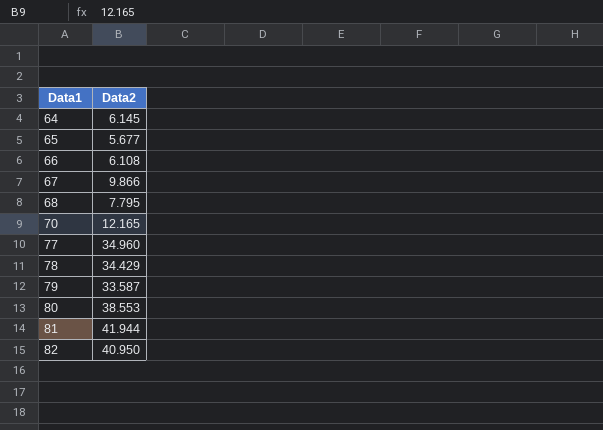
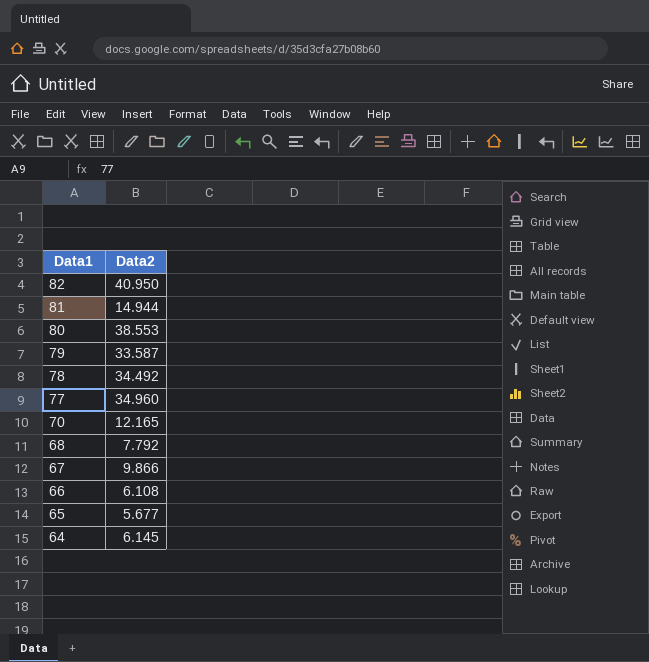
row order: Data1 ascending -> Data1 descending
81 | Data2: 41.944 -> 14.944
78 | Data2: 34.429 -> 34.492
68 | Data2: 7.795 -> 7.792

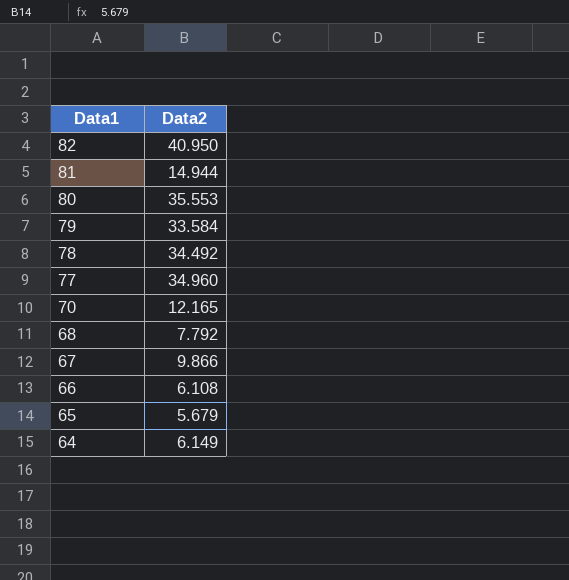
80 | Data2: 38.553 -> 35.553
79 | Data2: 33.587 -> 33.584
65 | Data2: 5.677 -> 5.679
64 | Data2: 6.145 -> 6.149

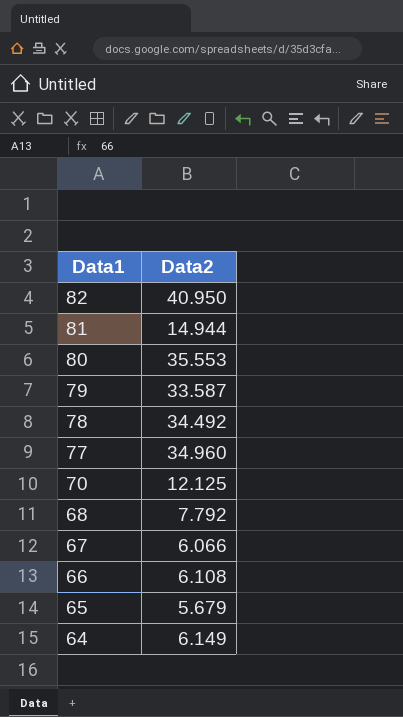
79 | Data2: 33.584 -> 33.587
70 | Data2: 12.165 -> 12.125
67 | Data2: 9.866 -> 6.066

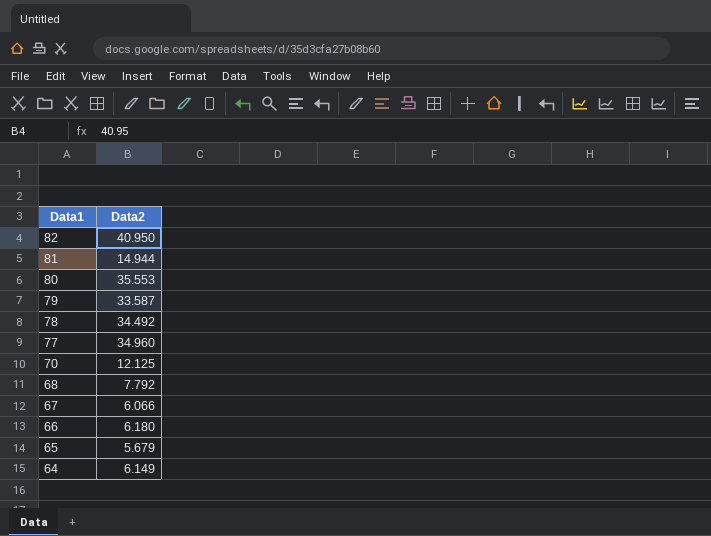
66 | Data2: 6.108 -> 6.180

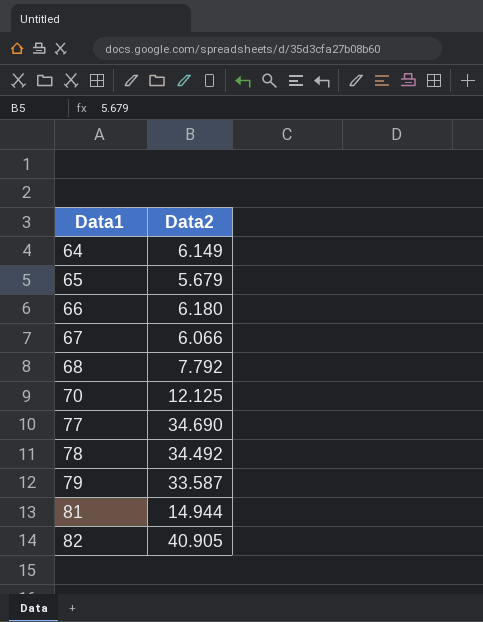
row order: Data1 descending -> Data1 ascending
row 80: 35.553 -> none
77 | Data2: 34.960 -> 34.690
82 | Data2: 40.950 -> 40.905

